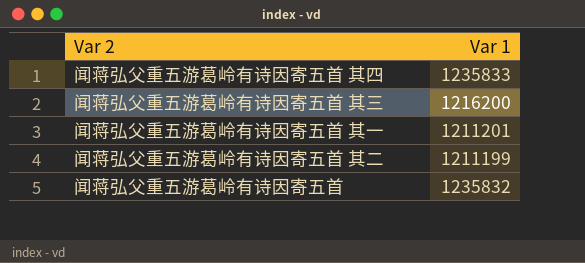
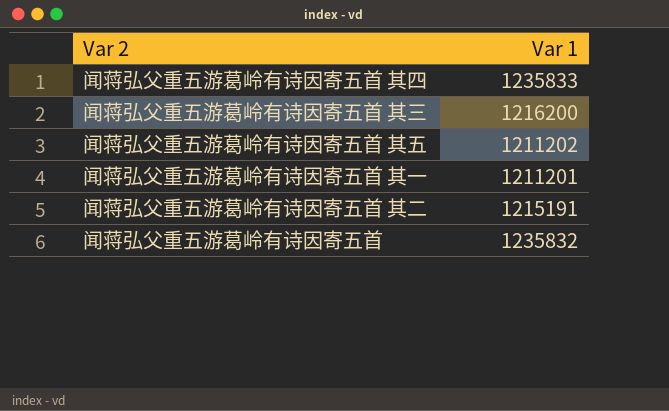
row 闻蒋弘父重五游葛岭有诗因寄五首 其五: none -> 1211202
闻蒋弘父重五游葛岭有诗因寄五首 其二 | Var 1: 1211199 -> 1215191

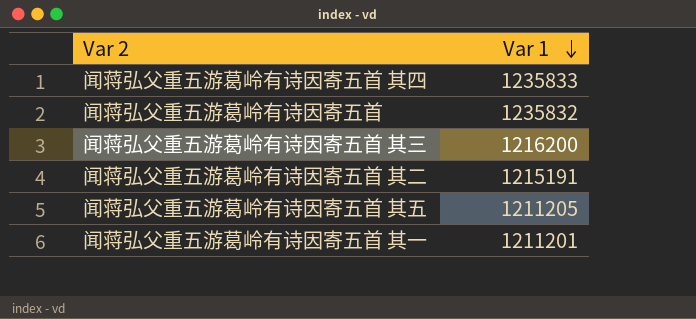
row order: none -> Var 1 descending
闻蒋弘父重五游葛岭有诗因寄五首 其五 | Var 1: 1211202 -> 1211205

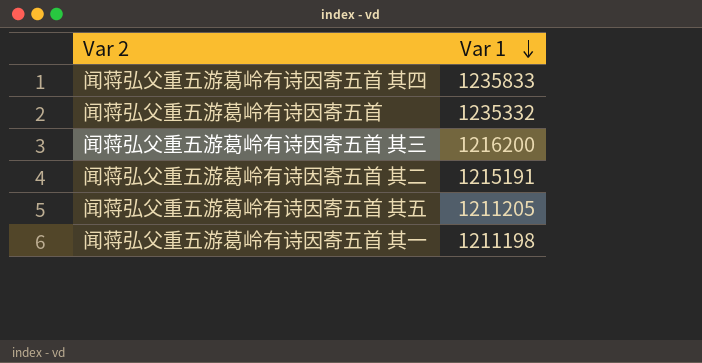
闻蒋弘父重五游葛岭有诗因寄五首 | Var 1: 1235832 -> 1235332
闻蒋弘父重五游葛岭有诗因寄五首 其一 | Var 1: 1211201 -> 1211198

